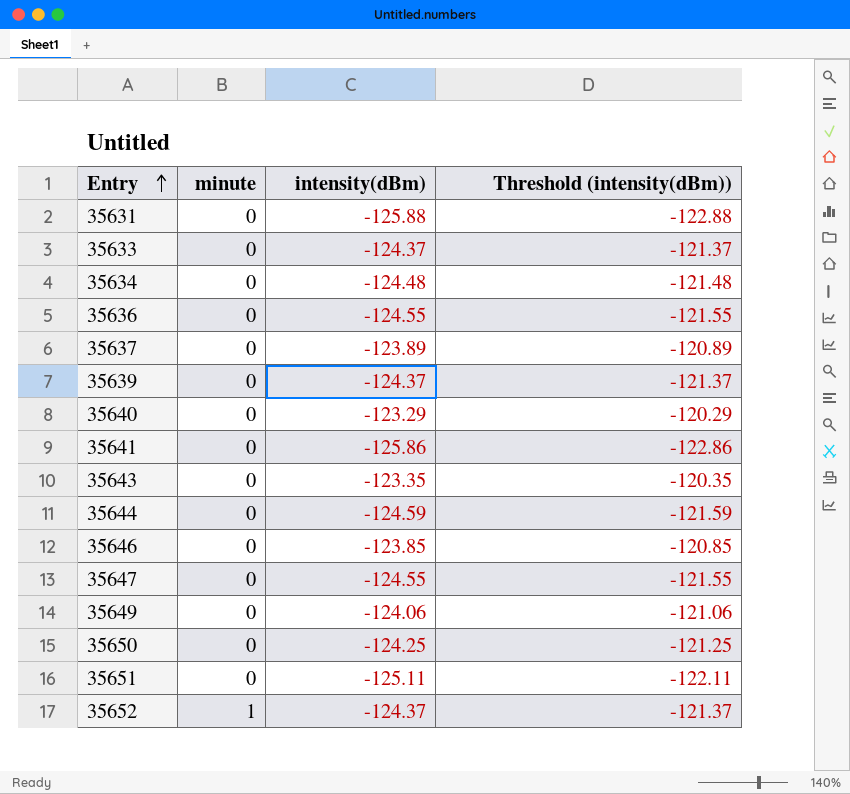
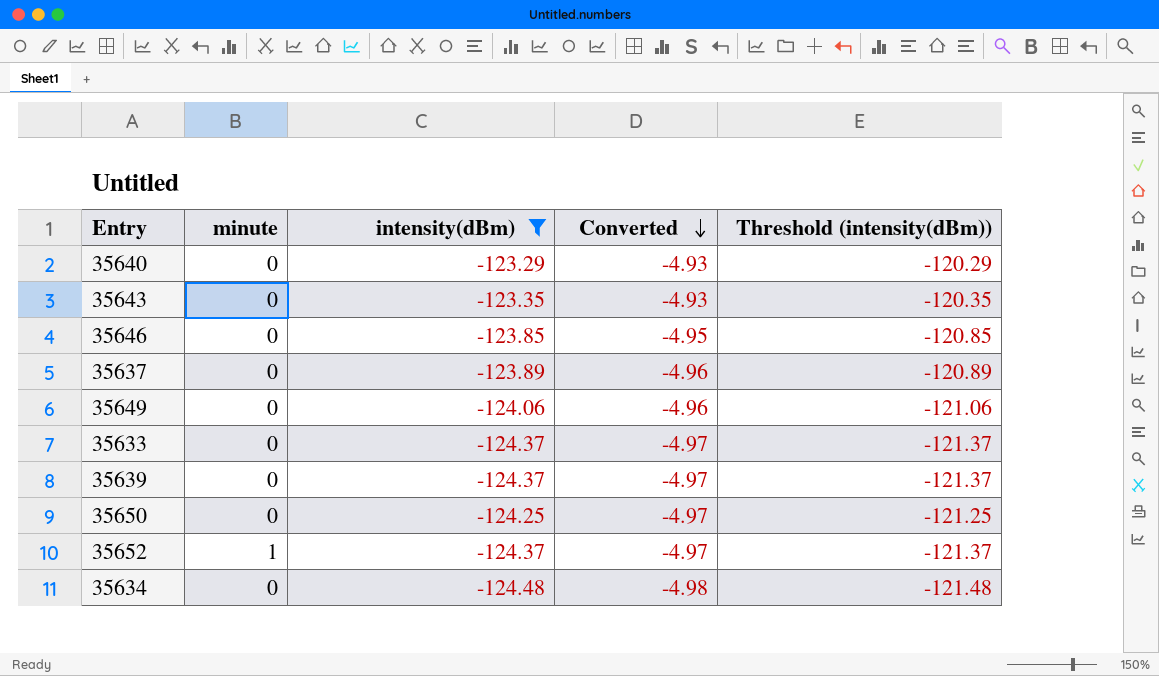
filter: none -> intensity(dBm) >= -124.48
row order: Entry ascending -> Converted descending
column Converted | formula: none -> [intensity(dBm)] * 0.04

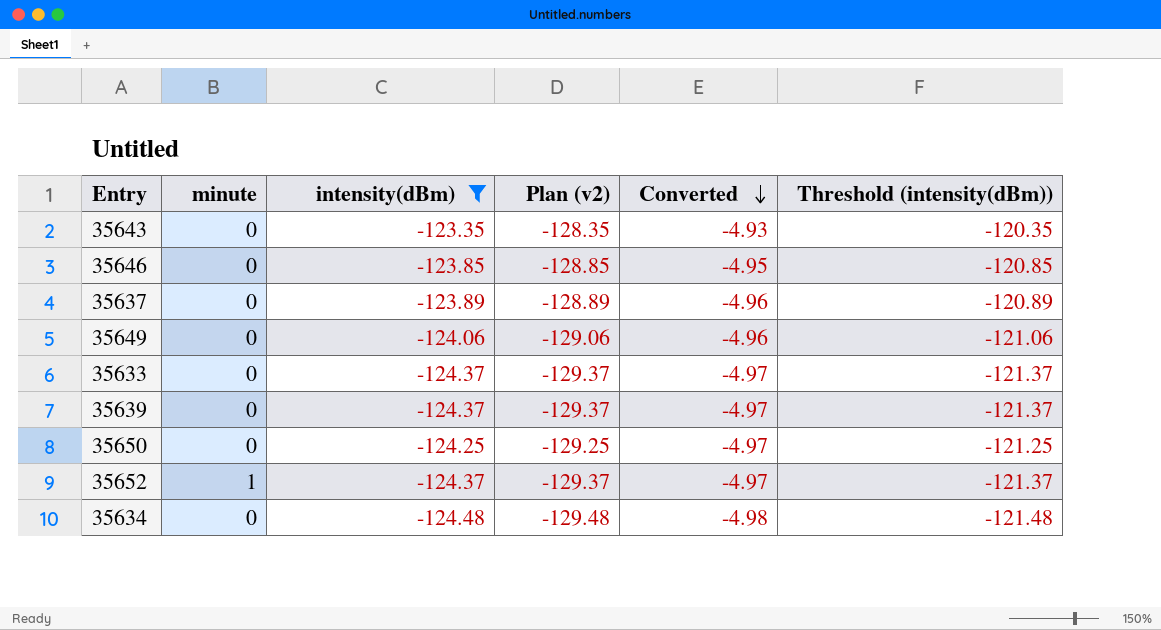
column Plan (v2) | formula: none -> [intensity(dBm)] - 5
row 35640: 0 | -123.29 | -4.93 | -120.29 -> none

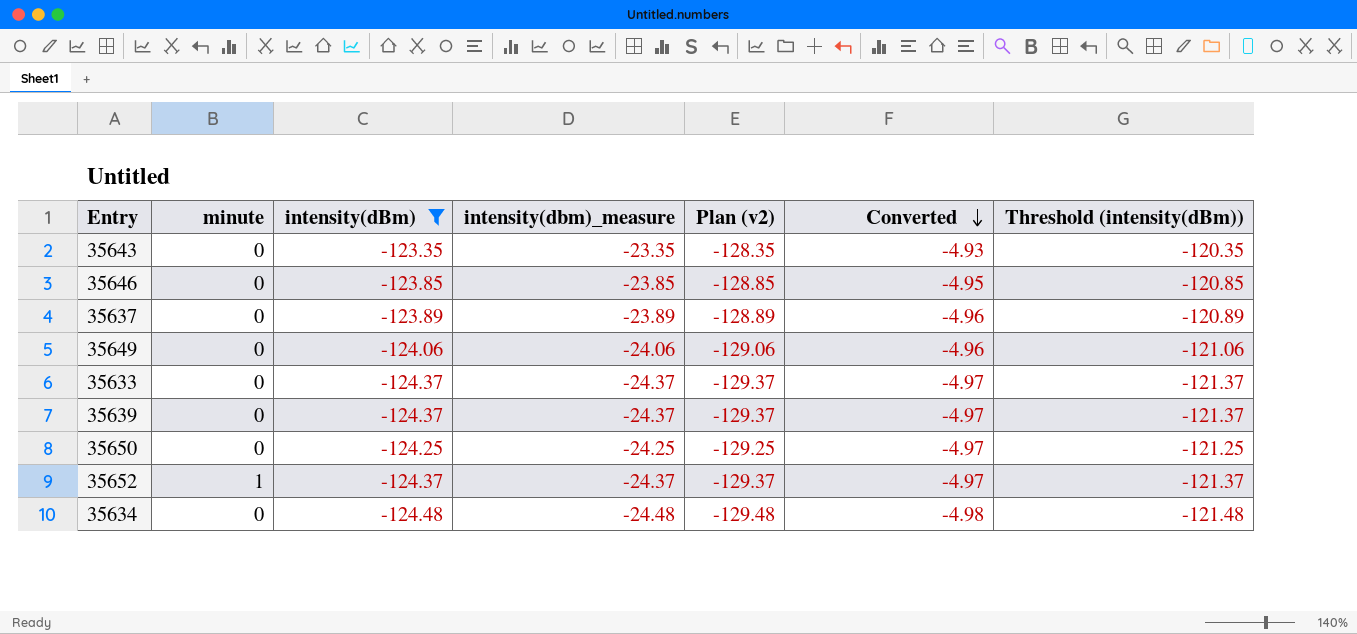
column intensity(dbm)_measure | formula: none -> [intensity(dBm)] + 100

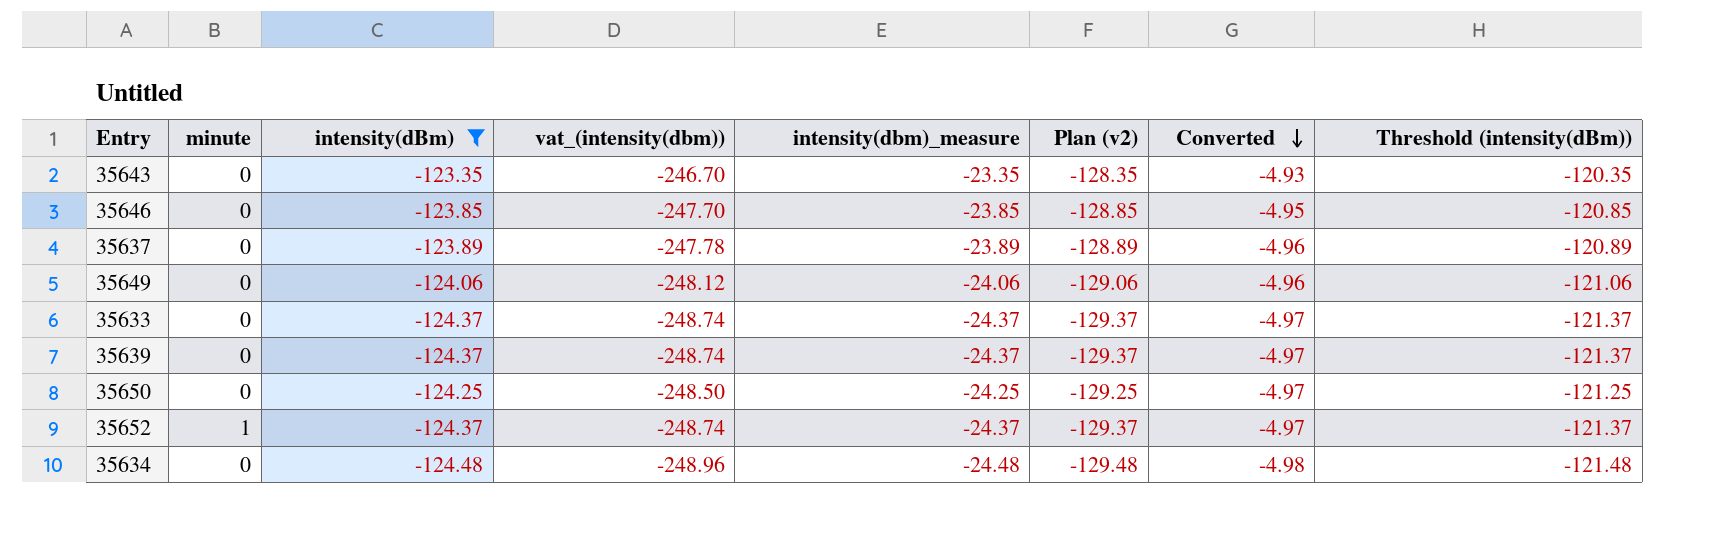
column vat_(intensity(dbm)) | formula: none -> [intensity(dBm)] * 2

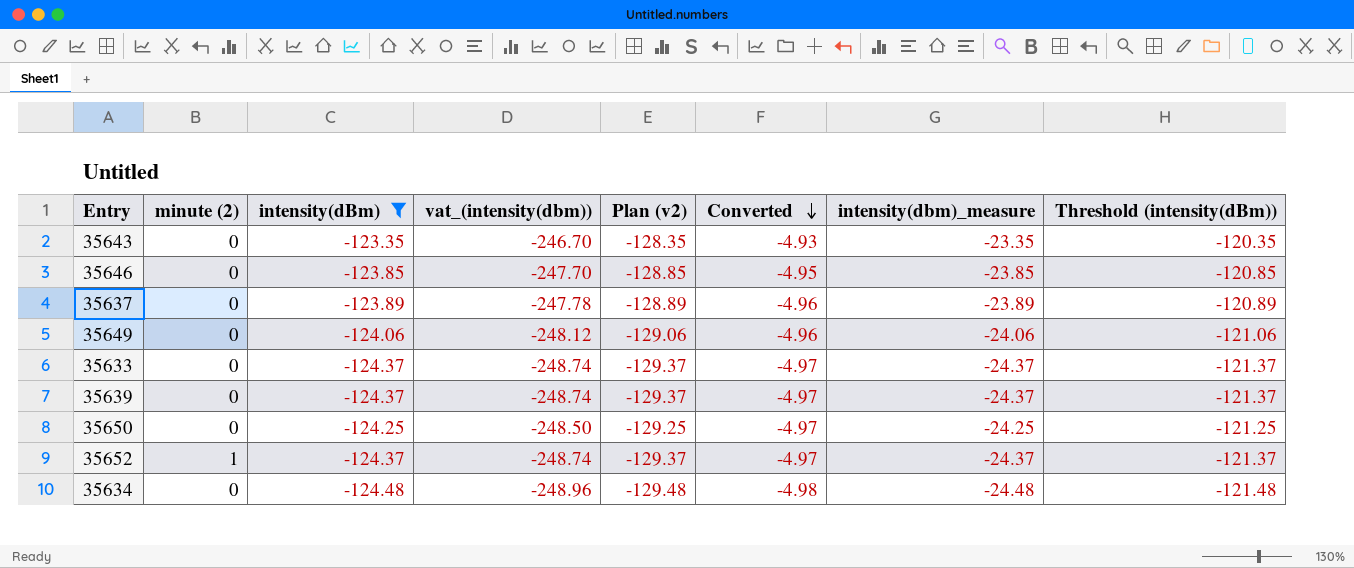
column name: minute -> minute (2)
column intensity(dbm)_measure | position: 5 -> 7

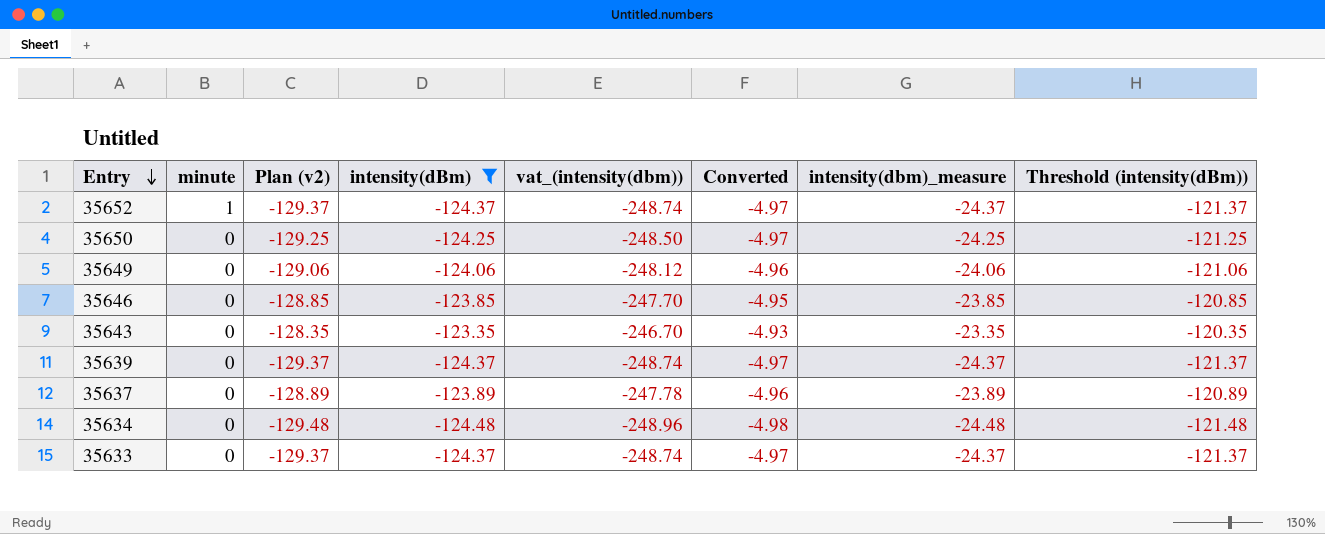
row order: Converted descending -> Entry descending
column name: minute (2) -> minute
column Plan (v2) | position: 5 -> 3

